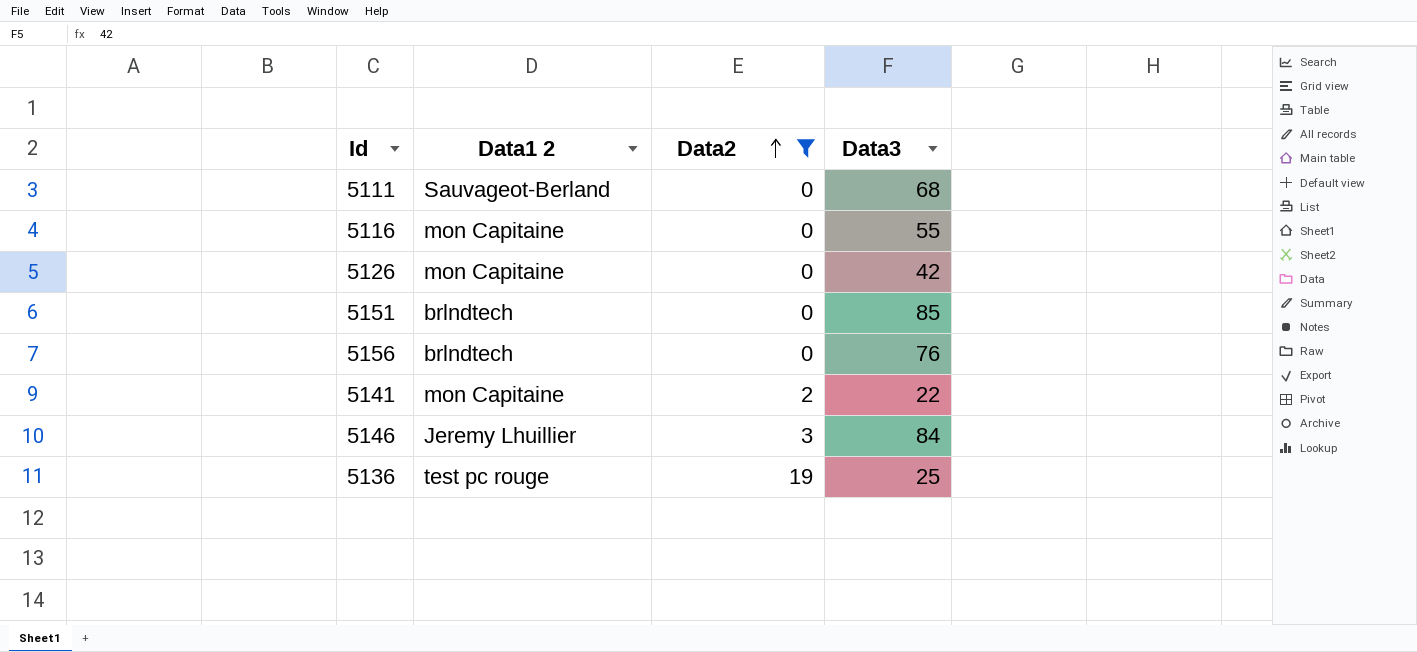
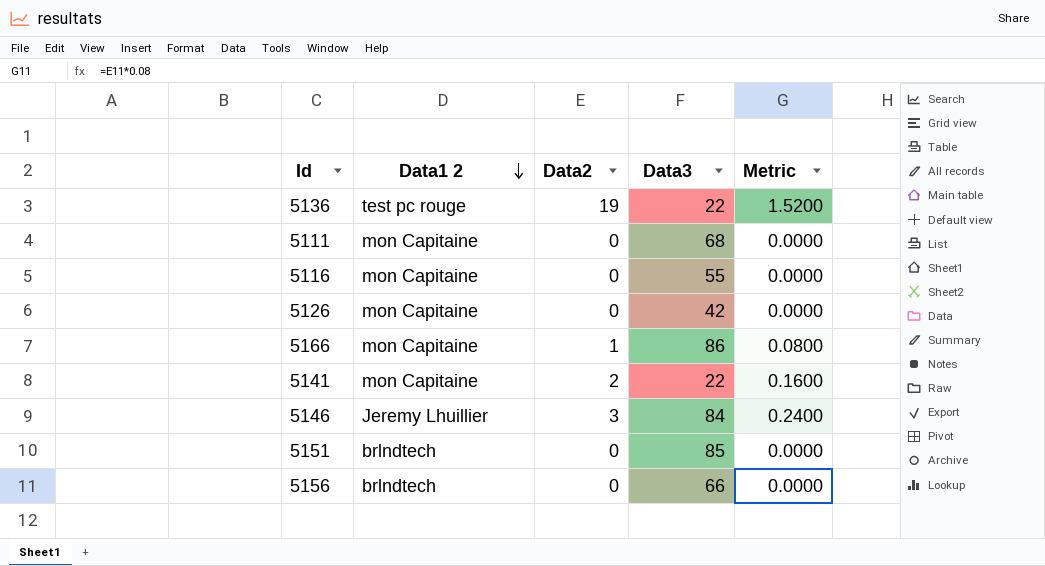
filter: Data2 != 1 -> none
row order: Data2 ascending -> Data1 2 descending
column Metric | formula: none -> [Data2] * 0.08
5136 | Data3: 25 -> 22
5111 | Data1 2: Sauvageot-Berland -> mon Capitaine
5156 | Data3: 76 -> 66

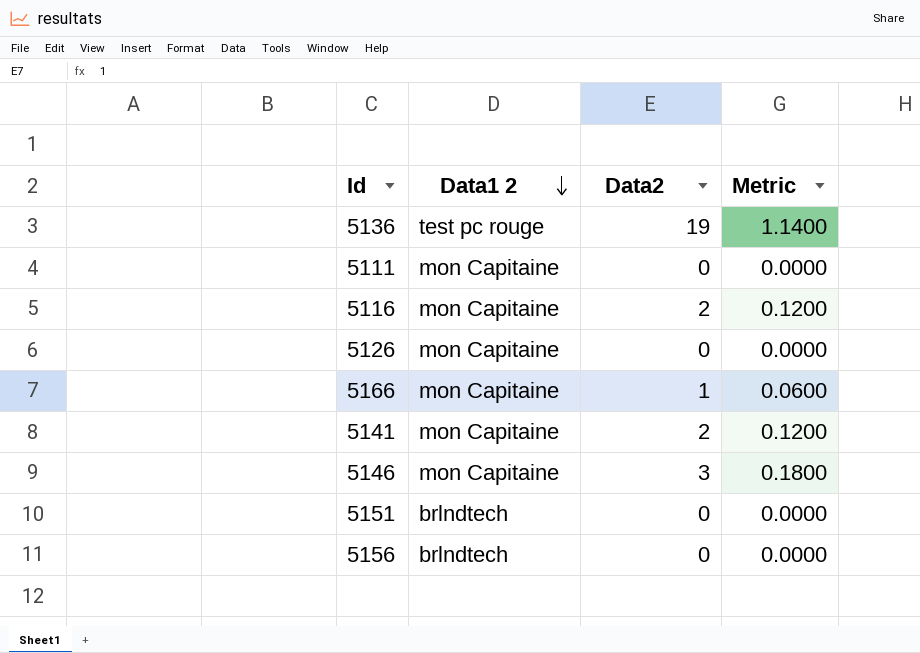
column Data3 | position: 4 -> none
column Metric | formula: [Data2] * 0.08 -> [Data2] * 0.06
5116 | Data2: 0 -> 2
5146 | Data1 2: Jeremy Lhuillier -> mon Capitaine

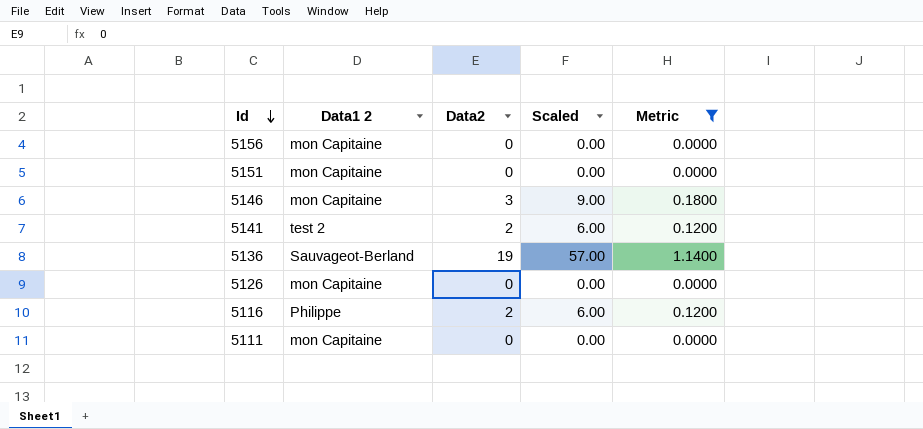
filter: none -> Metric != 0.0600
row order: Data1 2 descending -> Id descending
column Scaled | formula: none -> [Data2] * 3
5156 | Data1 2: brlndtech -> mon Capitaine
5151 | Data1 2: brlndtech -> mon Capitaine
5141 | Data1 2: mon Capitaine -> test 2
5136 | Data1 2: test pc rouge -> Sauvageot-Berland
5116 | Data1 2: mon Capitaine -> Philippe

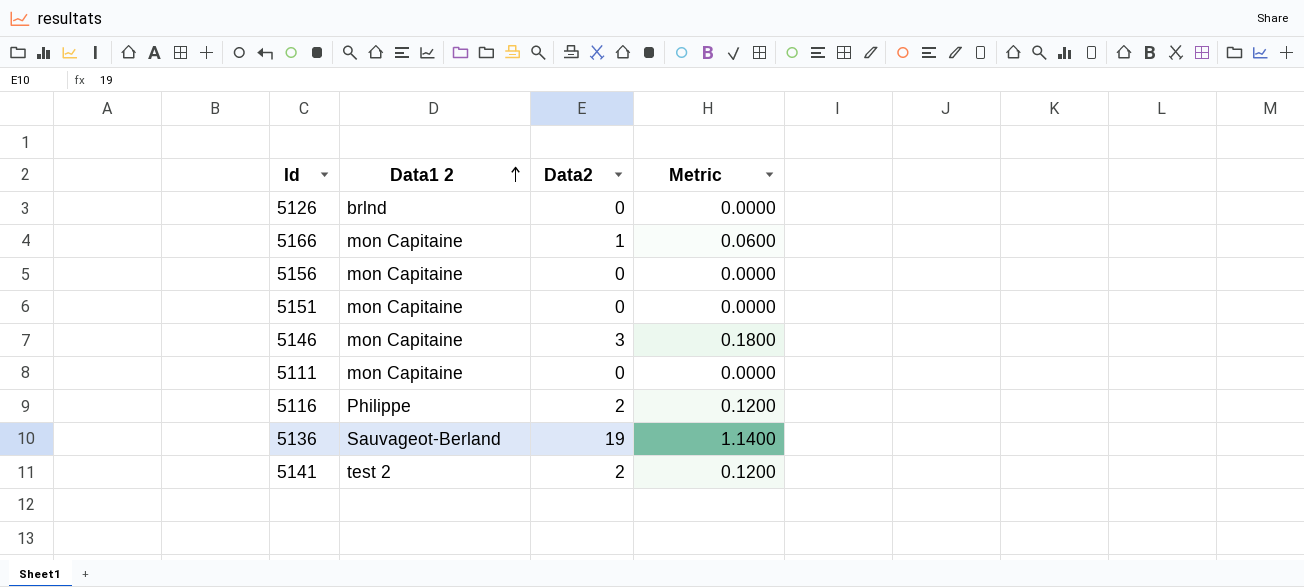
filter: Metric != 0.0600 -> none
row order: Id descending -> Data1 2 ascending
column Scaled | formula: [Data2] * 3 -> none
5126 | Data1 2: mon Capitaine -> brlnd

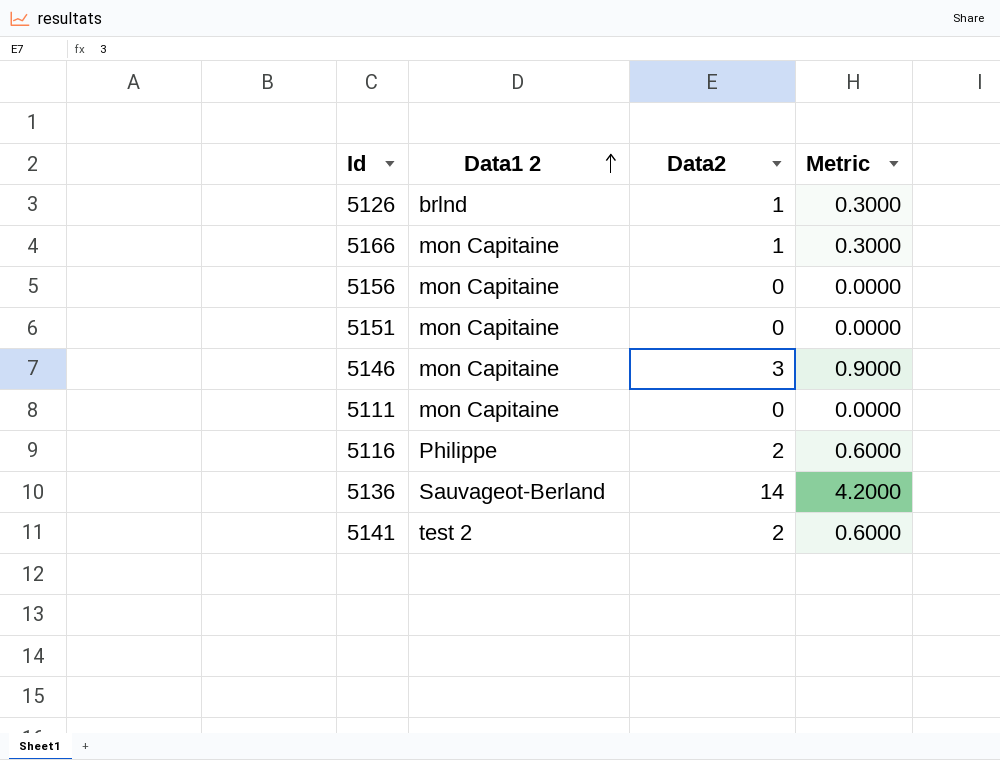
column Metric | formula: [Data2] * 0.06 -> [Data2] * 0.3
5126 | Data2: 0 -> 1
5136 | Data2: 19 -> 14

